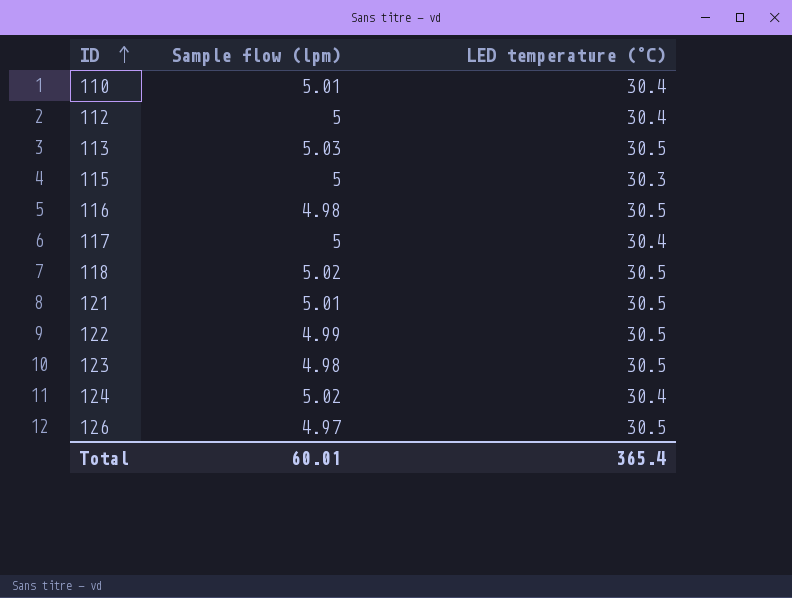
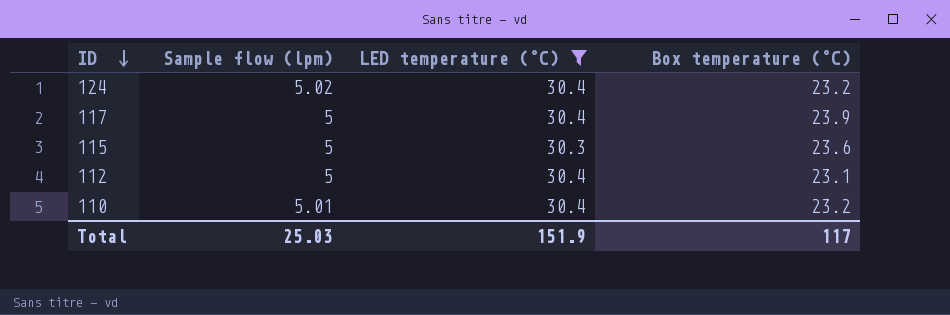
filter: none -> LED temperature (°C) != 30.5
row order: ID ascending -> ID descending
column Box temperature (°C) | position: none -> 4
Total | Sample flow (lpm): 60.01 -> 25.03
Total | LED temperature (°C): 365.4 -> 151.9

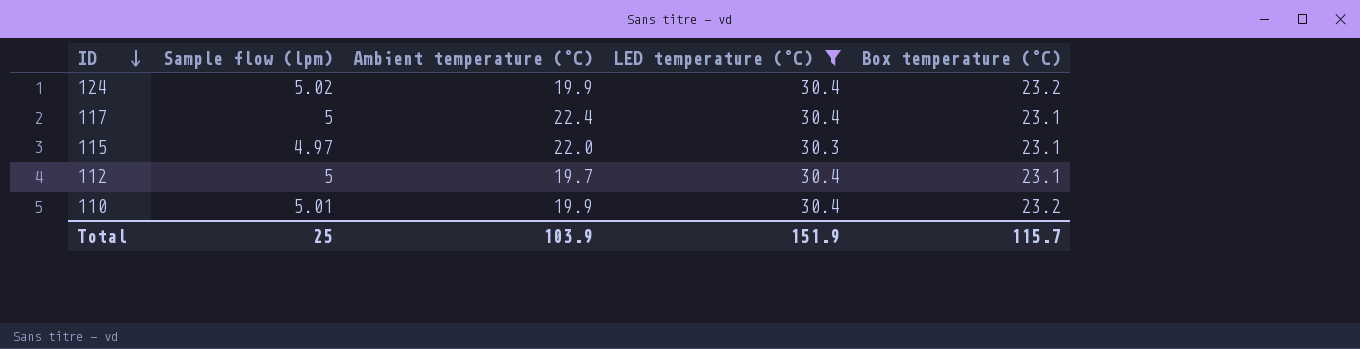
column Ambient temperature (°C) | position: none -> 3
117 | Box temperature (°C): 23.9 -> 23.1
115 | Sample flow (lpm): 5 -> 4.97
115 | Box temperature (°C): 23.6 -> 23.1
Total | Sample flow (lpm): 25.03 -> 25
Total | Box temperature (°C): 117 -> 115.7

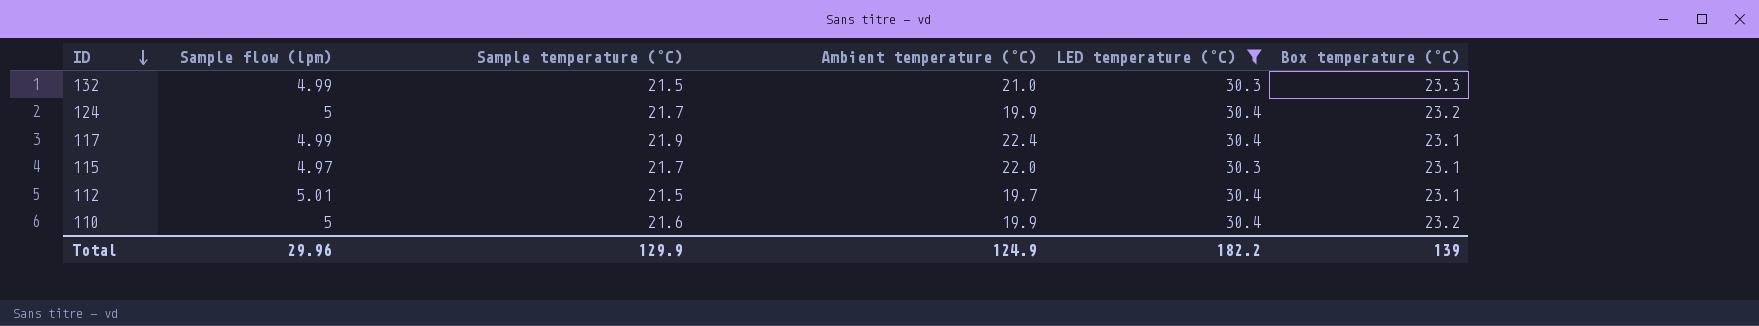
column Sample temperature (°C) | position: none -> 3
row 132: none -> 4.99 | 21.5 | 21.0 | 30.3 | 23.3
124 | Sample flow (lpm): 5.02 -> 5
117 | Sample flow (lpm): 5 -> 4.99
112 | Sample flow (lpm): 5 -> 5.01
110 | Sample flow (lpm): 5.01 -> 5
Total | Sample flow (lpm): 25 -> 29.96
Total | Ambient temperature (°C): 103.9 -> 124.9
Total | LED temperature (°C): 151.9 -> 182.2
Total | Box temperature (°C): 115.7 -> 139

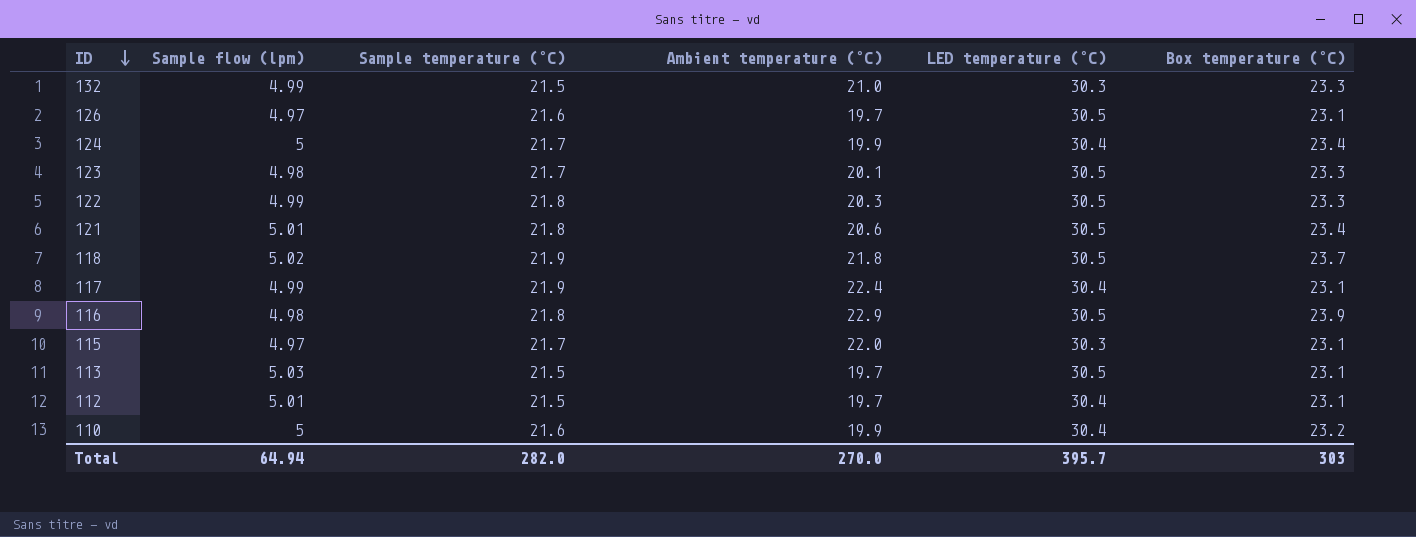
filter: LED temperature (°C) != 30.5 -> none
124 | Box temperature (°C): 23.2 -> 23.4
Total | Sample flow (lpm): 29.96 -> 64.94
Total | Sample temperature (°C): 129.9 -> 282.0
Total | Ambient temperature (°C): 124.9 -> 270.0
Total | LED temperature (°C): 182.2 -> 395.7
Total | Box temperature (°C): 139 -> 303

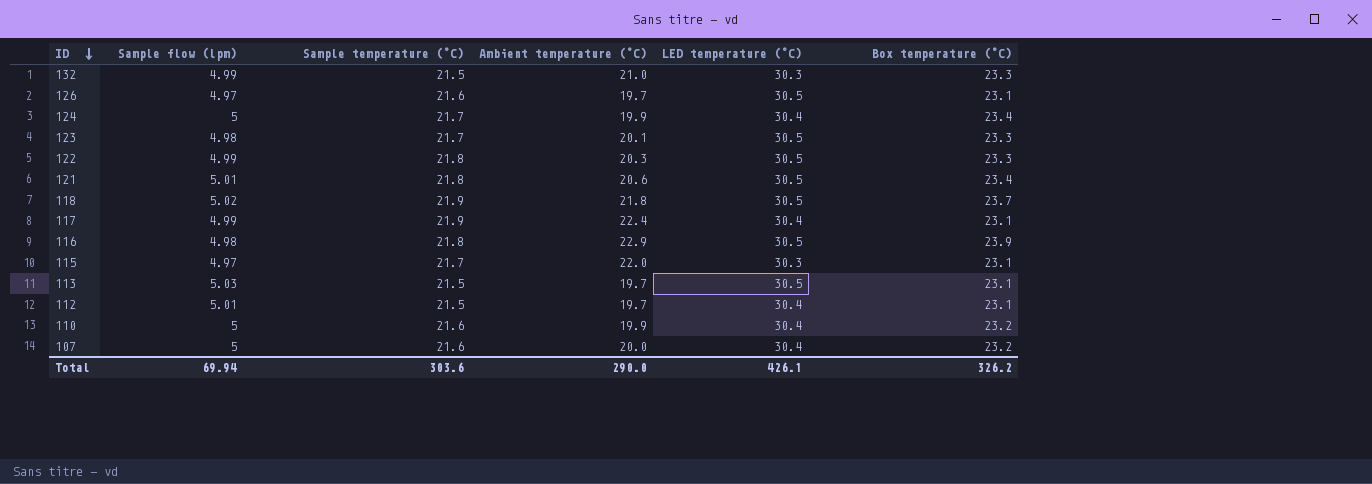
row 107: none -> 5 | 21.6 | 20.0 | 30.4 | 23.2
Total | Sample flow (lpm): 64.94 -> 69.94
Total | Sample temperature (°C): 282.0 -> 303.6
Total | Ambient temperature (°C): 270.0 -> 290.0
Total | LED temperature (°C): 395.7 -> 426.1
Total | Box temperature (°C): 303 -> 326.2

